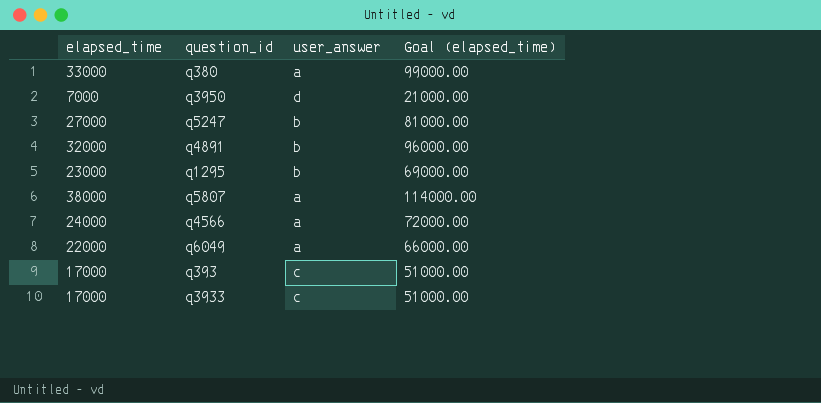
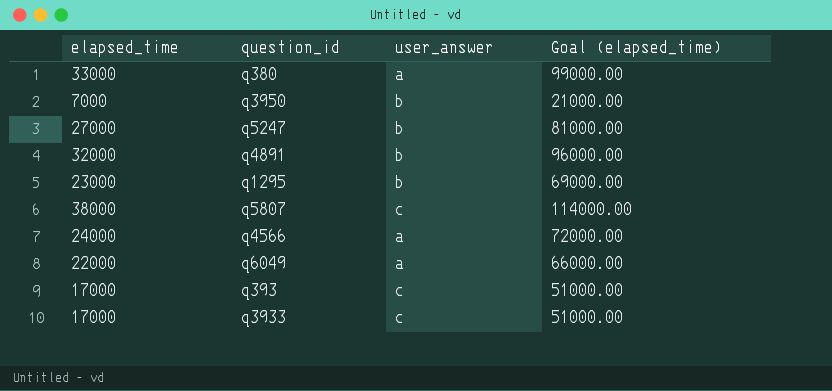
q3950 | user_answer: d -> b
q5807 | user_answer: a -> c

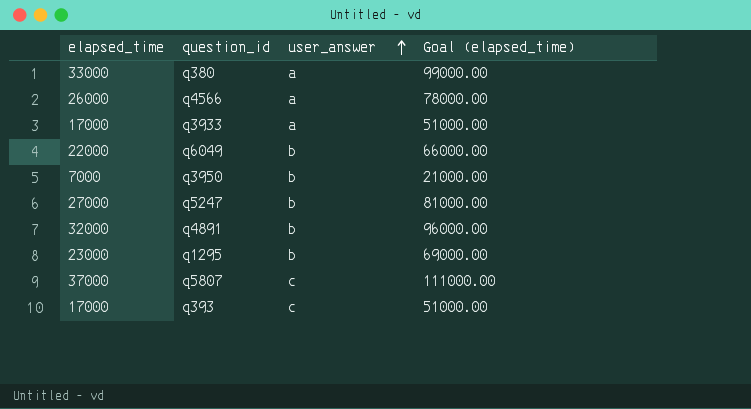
row order: none -> user_answer ascending
q4566 | elapsed_time: 24000 -> 26000
q4566 | Goal (elapsed_time): 72000.00 -> 78000.00
q3933 | user_answer: c -> a
q6049 | user_answer: a -> b
q5807 | elapsed_time: 38000 -> 37000
q5807 | Goal (elapsed_time): 114000.00 -> 111000.00

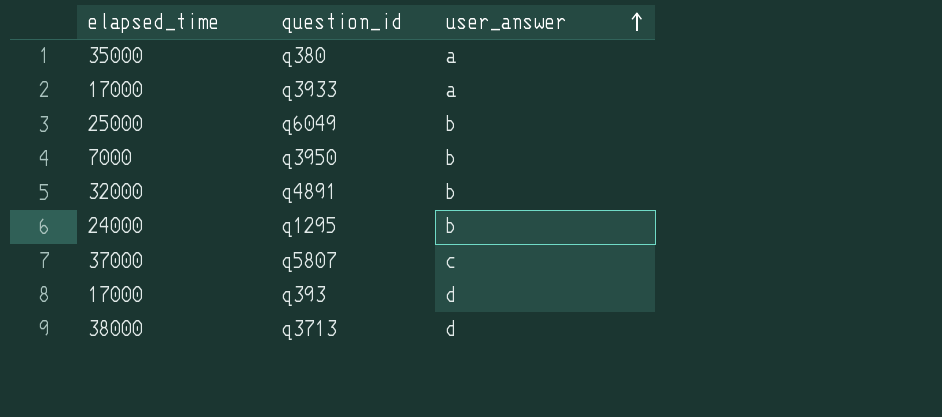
column Goal (elapsed_time) | formula: [elapsed_time] * 3 -> none
row q4566: 26000 | a | 78000.00 -> none
row q5247: 27000 | b | 81000.00 -> none
q380 | elapsed_time: 33000 -> 35000
q6049 | elapsed_time: 22000 -> 25000
q1295 | elapsed_time: 23000 -> 24000
q393 | user_answer: c -> d
row q3713: none -> 38000 | d

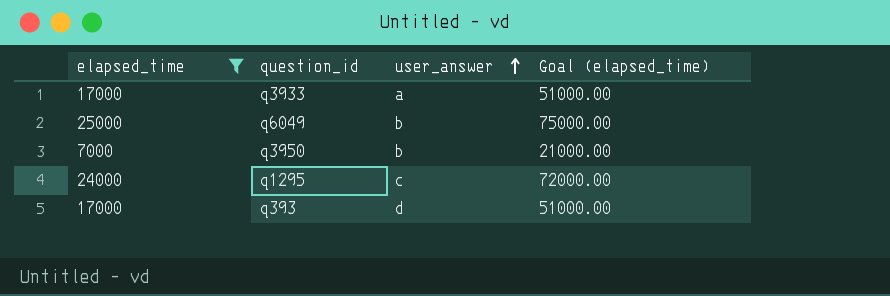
filter: none -> elapsed_time <= 25000
column Goal (elapsed_time) | formula: none -> [elapsed_time] * 3
q1295 | user_answer: b -> c

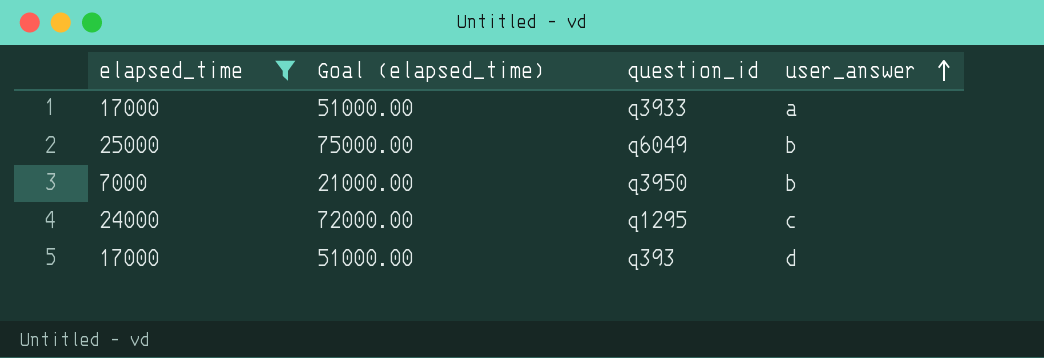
column Goal (elapsed_time) | position: 4 -> 2

